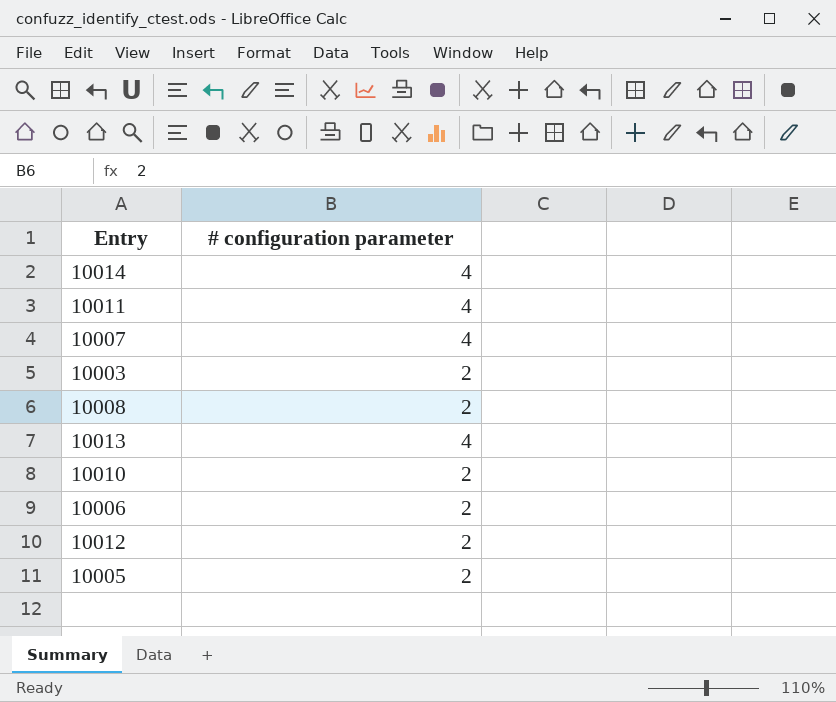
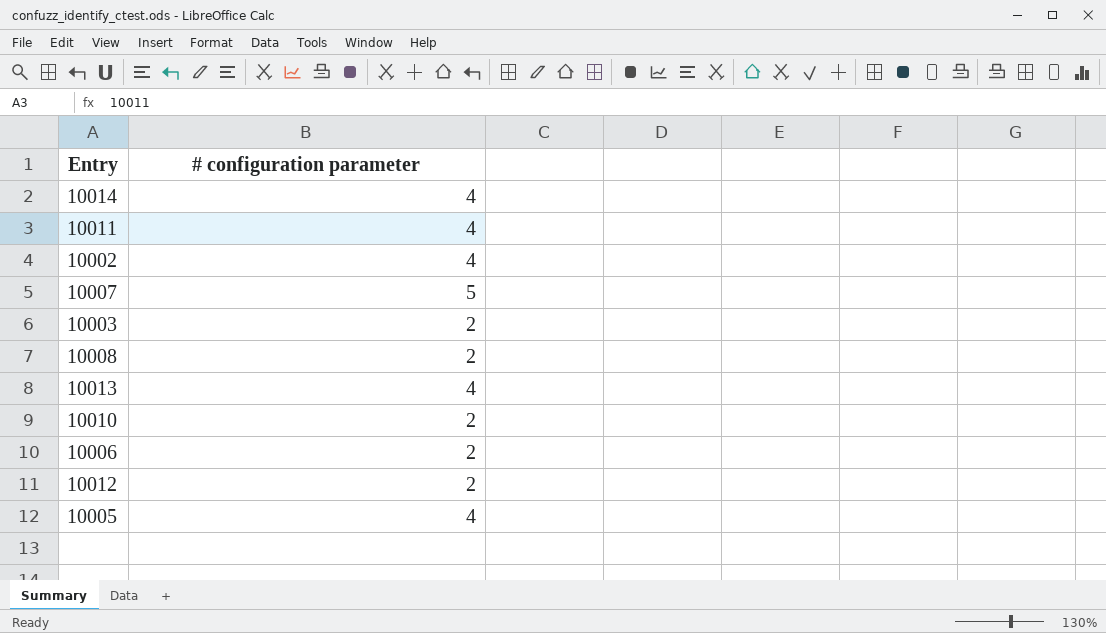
row 10002: none -> 4
10007 | # configuration parameter: 4 -> 5
10005 | # configuration parameter: 2 -> 4

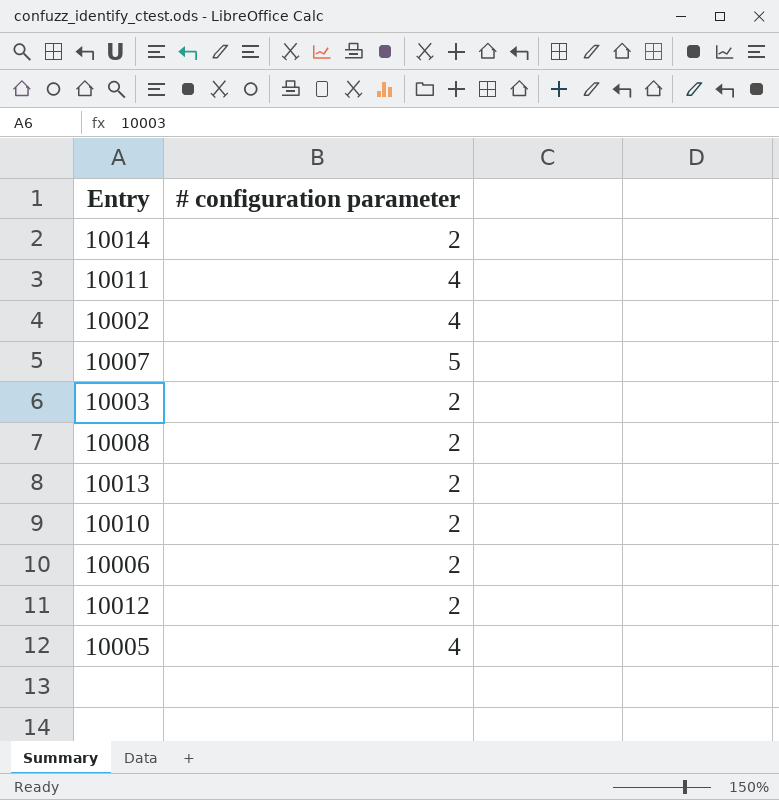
10014 | # configuration parameter: 4 -> 2
10013 | # configuration parameter: 4 -> 2

